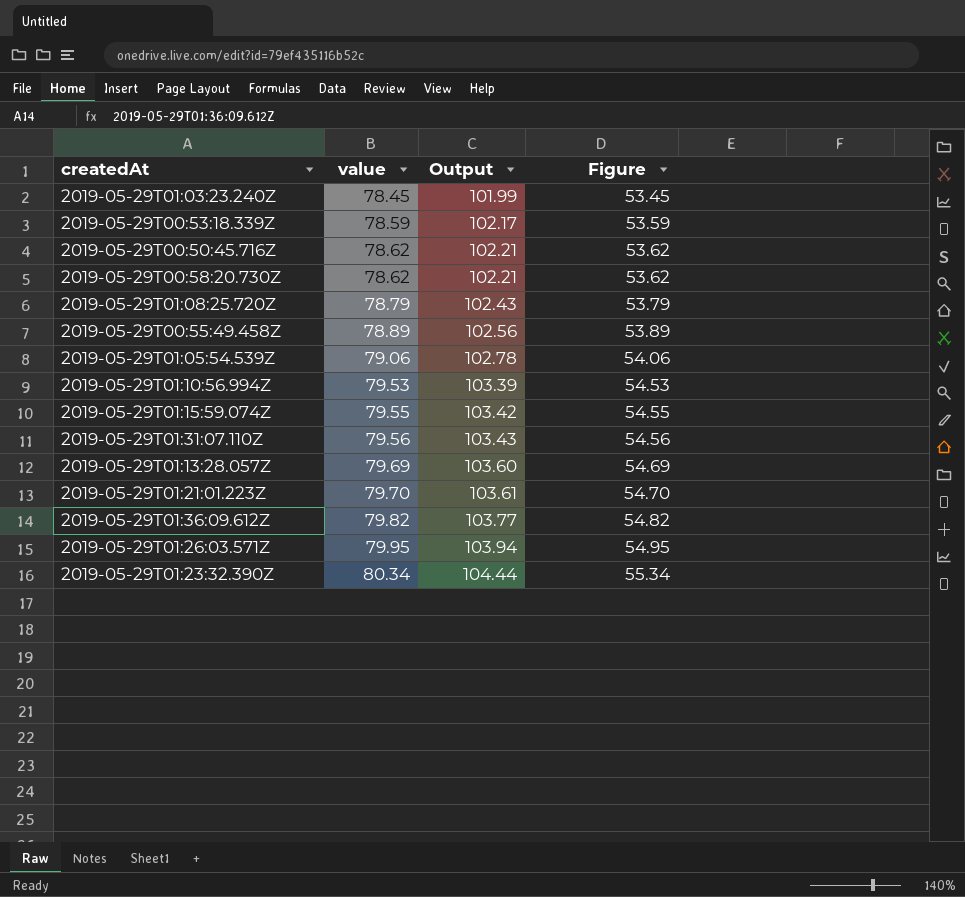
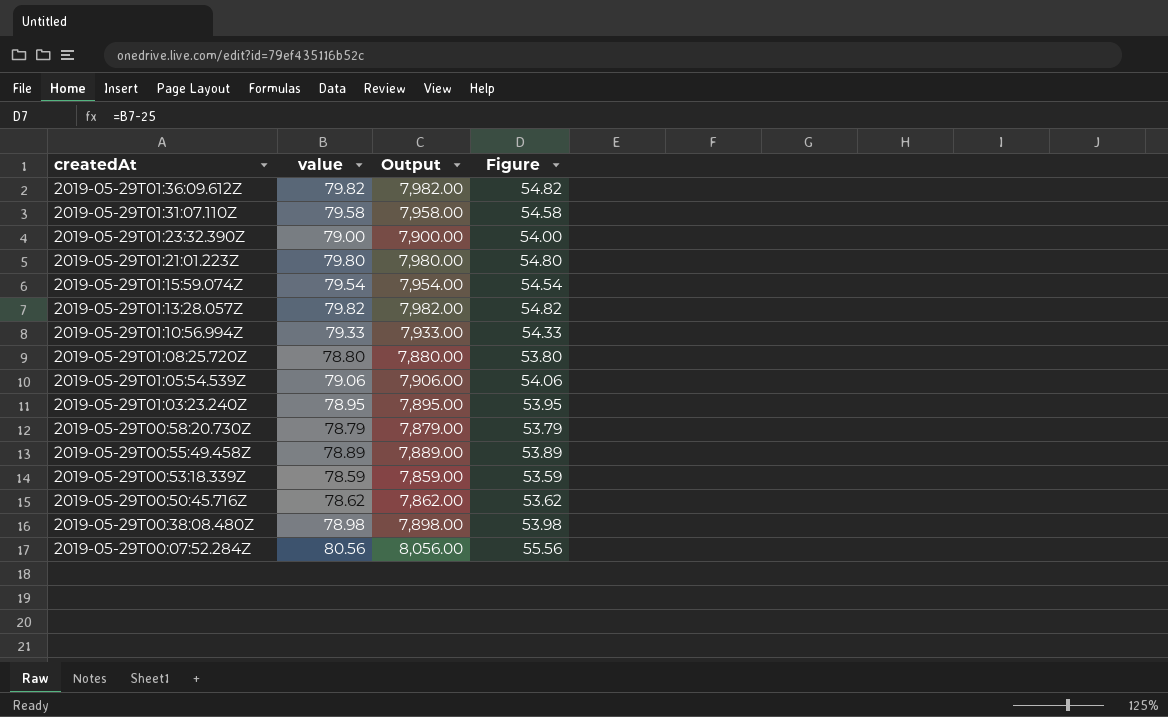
row order: value ascending -> createdAt descending
column Output | formula: [value] * 1.3 -> [value] * 100
row 2019-05-29T01:26:03.571Z: 79.95 | 103.94 | 54.95 -> none
2019-05-29T01:31:07.110Z | value: 79.56 -> 79.58
2019-05-29T01:31:07.110Z | Figure: 54.56 -> 54.58
2019-05-29T01:23:32.390Z | value: 80.34 -> 79.00
2019-05-29T01:23:32.390Z | Figure: 55.34 -> 54.00
2019-05-29T01:21:01.223Z | value: 79.70 -> 79.80
2019-05-29T01:21:01.223Z | Figure: 54.70 -> 54.80
2019-05-29T01:15:59.074Z | value: 79.55 -> 79.54
2019-05-29T01:15:59.074Z | Figure: 54.55 -> 54.54
2019-05-29T01:13:28.057Z | value: 79.69 -> 79.82
2019-05-29T01:13:28.057Z | Figure: 54.69 -> 54.82
2019-05-29T01:10:56.994Z | value: 79.53 -> 79.33
2019-05-29T01:10:56.994Z | Figure: 54.53 -> 54.33
2019-05-29T01:08:25.720Z | value: 78.79 -> 78.80
2019-05-29T01:08:25.720Z | Figure: 53.79 -> 53.80
2019-05-29T01:03:23.240Z | value: 78.45 -> 78.95
2019-05-29T01:03:23.240Z | Figure: 53.45 -> 53.95
2019-05-29T00:58:20.730Z | value: 78.62 -> 78.79
2019-05-29T00:58:20.730Z | Figure: 53.62 -> 53.79
row 2019-05-29T00:38:08.480Z: none -> 78.98 | 7,898.00 | 53.98
row 2019-05-29T00:07:52.284Z: none -> 80.56 | 8,056.00 | 55.56

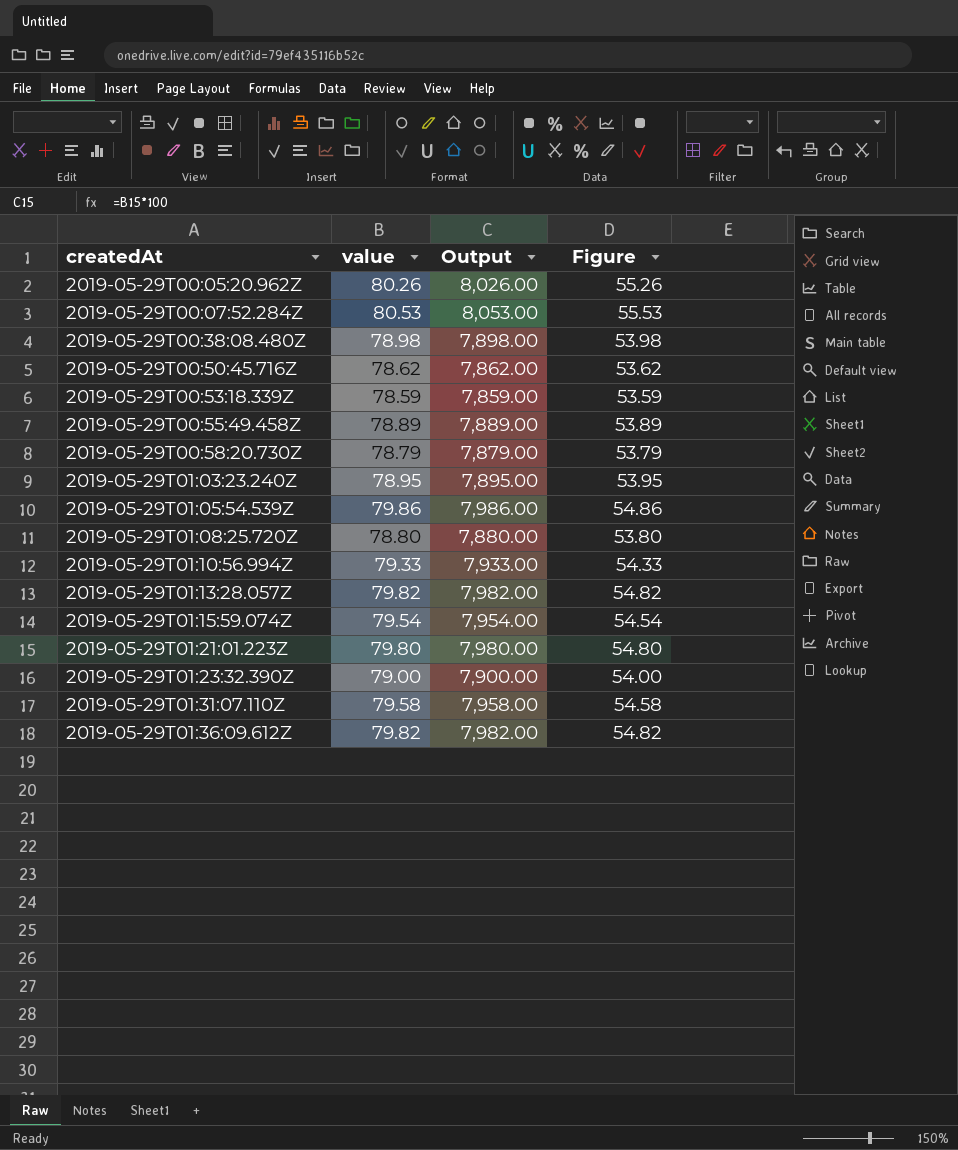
row order: createdAt descending -> createdAt ascending
row 2019-05-29T00:05:20.962Z: none -> 80.26 | 8,026.00 | 55.26
2019-05-29T00:07:52.284Z | value: 80.56 -> 80.53
2019-05-29T00:07:52.284Z | Output: 8,056.00 -> 8,053.00
2019-05-29T00:07:52.284Z | Figure: 55.56 -> 55.53
2019-05-29T01:05:54.539Z | value: 79.06 -> 79.86
2019-05-29T01:05:54.539Z | Output: 7,906.00 -> 7,986.00
2019-05-29T01:05:54.539Z | Figure: 54.06 -> 54.86

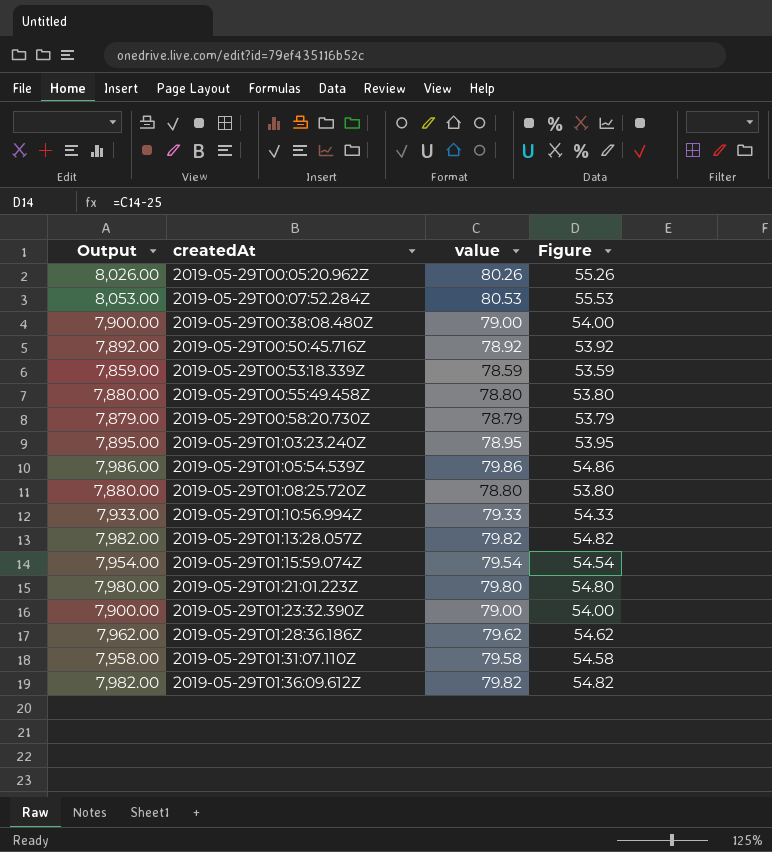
column Output | position: 3 -> 1
2019-05-29T00:38:08.480Z | Output: 7,898.00 -> 7,900.00
2019-05-29T00:38:08.480Z | value: 78.98 -> 79.00
2019-05-29T00:38:08.480Z | Figure: 53.98 -> 54.00
2019-05-29T00:50:45.716Z | Output: 7,862.00 -> 7,892.00
2019-05-29T00:50:45.716Z | value: 78.62 -> 78.92
2019-05-29T00:50:45.716Z | Figure: 53.62 -> 53.92
2019-05-29T00:55:49.458Z | Output: 7,889.00 -> 7,880.00
2019-05-29T00:55:49.458Z | value: 78.89 -> 78.80
2019-05-29T00:55:49.458Z | Figure: 53.89 -> 53.80
row 2019-05-29T01:28:36.186Z: none -> 7,962.00 | 79.62 | 54.62

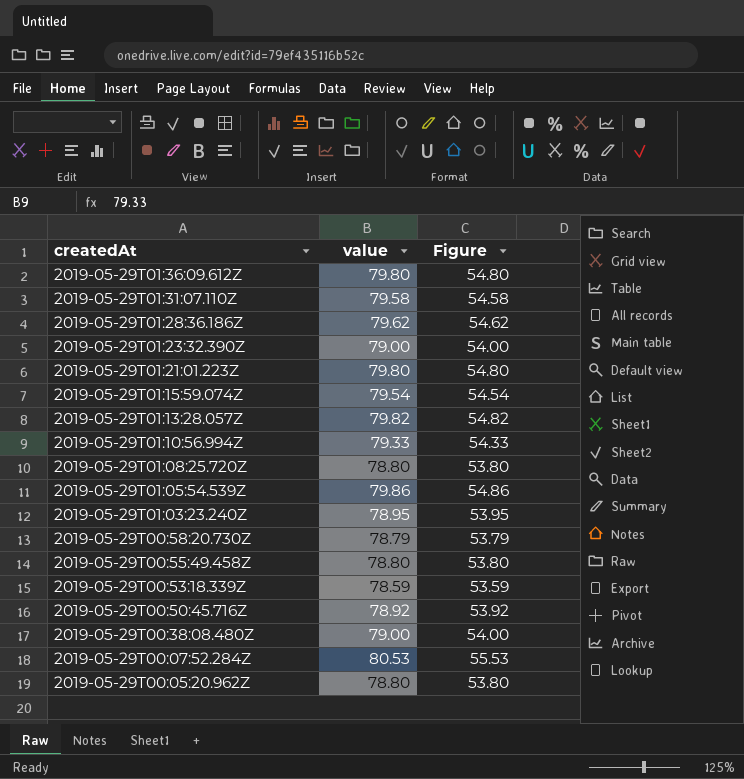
row order: createdAt ascending -> createdAt descending
column Output | formula: [value] * 100 -> none
2019-05-29T01:36:09.612Z | value: 79.82 -> 79.80
2019-05-29T01:36:09.612Z | Figure: 54.82 -> 54.80
2019-05-29T00:05:20.962Z | value: 80.26 -> 78.80
2019-05-29T00:05:20.962Z | Figure: 55.26 -> 53.80

